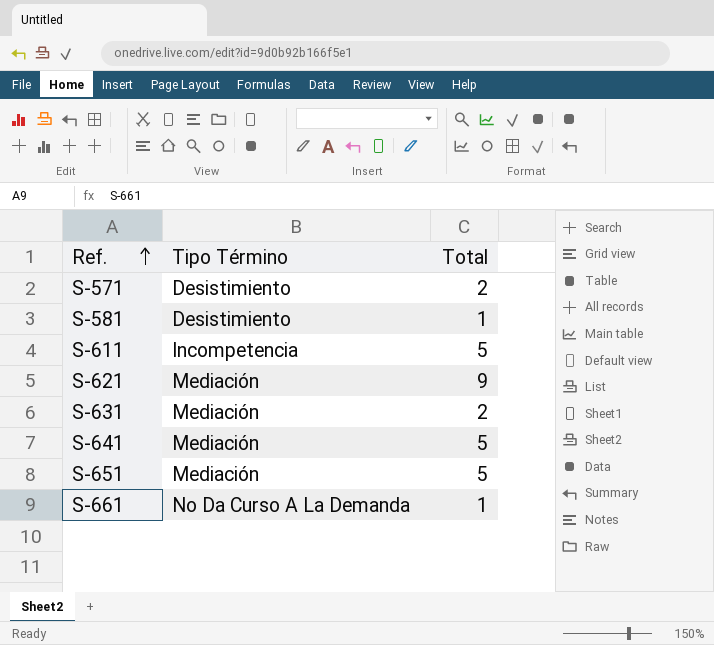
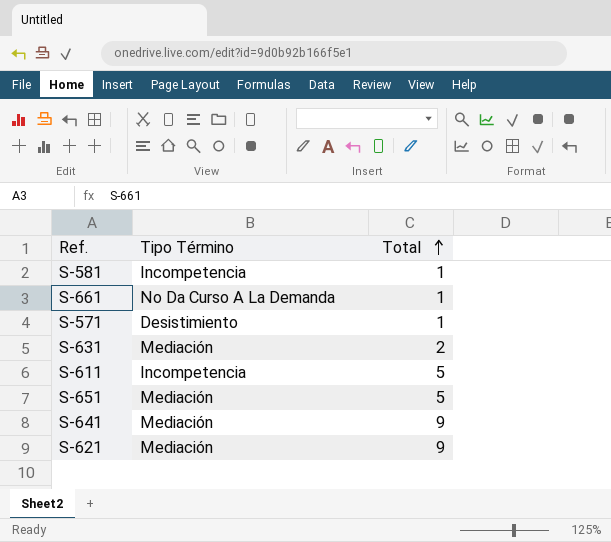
row order: Ref. ascending -> Total ascending
S-581 | Tipo Término: Desistimiento -> Incompetencia
S-571 | Total: 2 -> 1
S-641 | Total: 5 -> 9

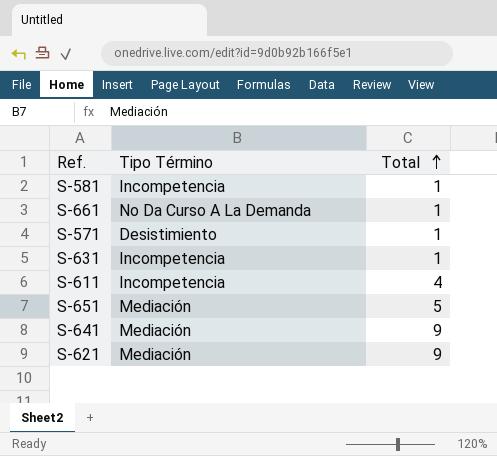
S-631 | Tipo Término: Mediación -> Incompetencia
S-631 | Total: 2 -> 1
S-611 | Total: 5 -> 4

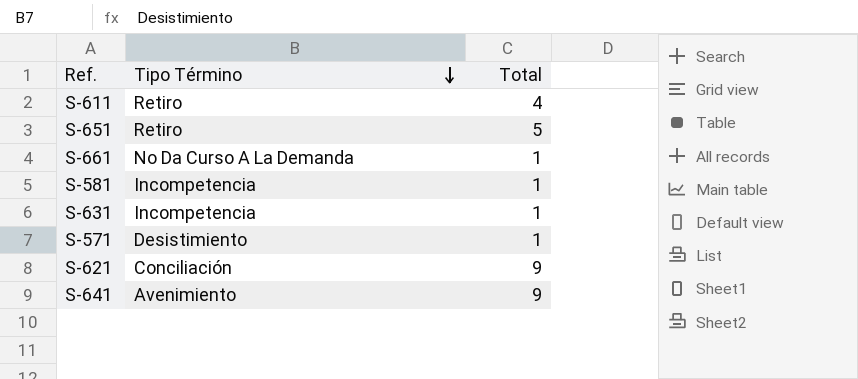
row order: Total ascending -> Tipo Término descending
S-611 | Tipo Término: Incompetencia -> Retiro
S-651 | Tipo Término: Mediación -> Retiro
S-621 | Tipo Término: Mediación -> Conciliación
S-641 | Tipo Término: Mediación -> Avenimiento

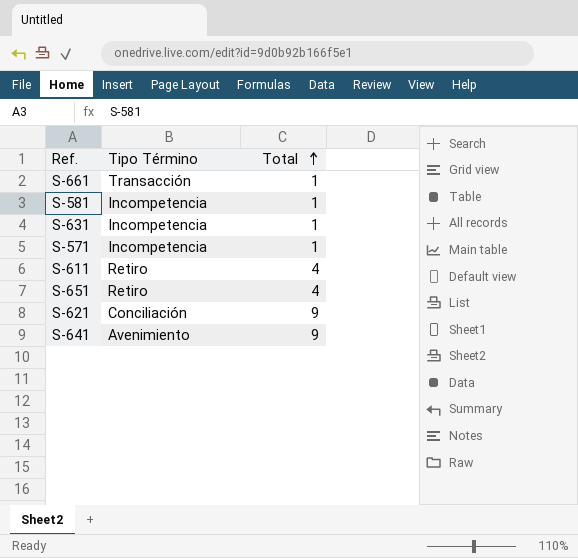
row order: Tipo Término descending -> Total ascending
S-661 | Tipo Término: No Da Curso A La Demanda -> Transacción
S-571 | Tipo Término: Desistimiento -> Incompetencia
S-651 | Total: 5 -> 4

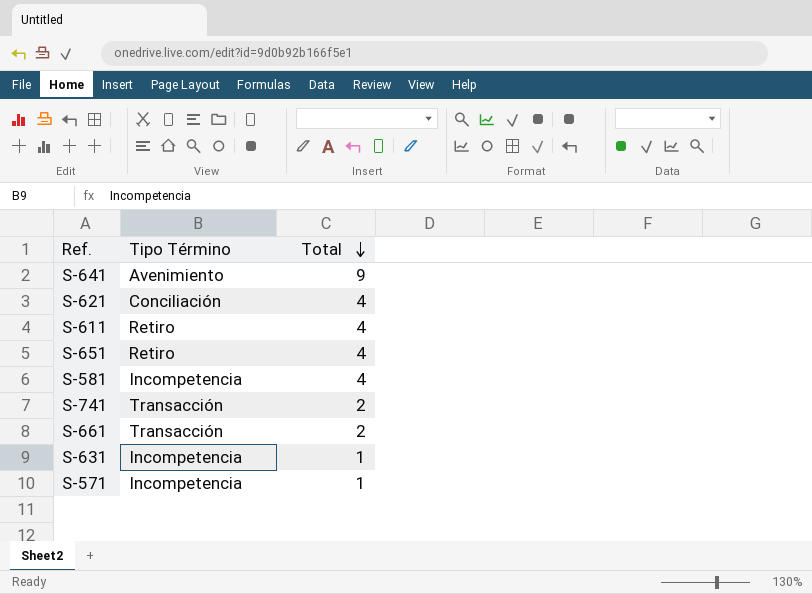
row order: Total ascending -> Total descending
S-621 | Total: 9 -> 4
S-581 | Total: 1 -> 4
row S-741: none -> Transacción | 2
S-661 | Total: 1 -> 2

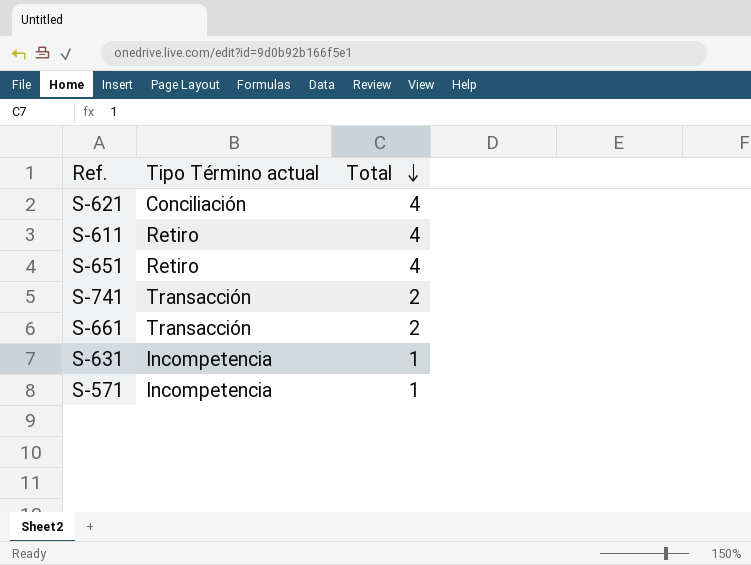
column name: Tipo Término -> Tipo Término actual
row S-641: Avenimiento | 9 -> none
row S-581: Incompetencia | 4 -> none

